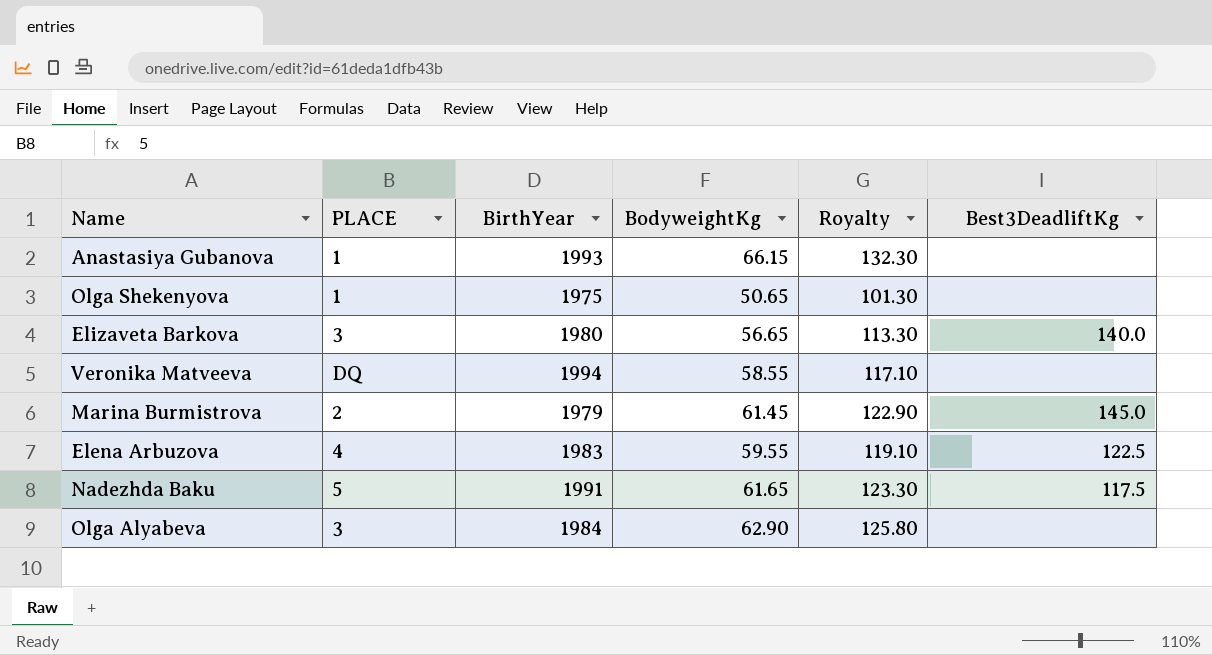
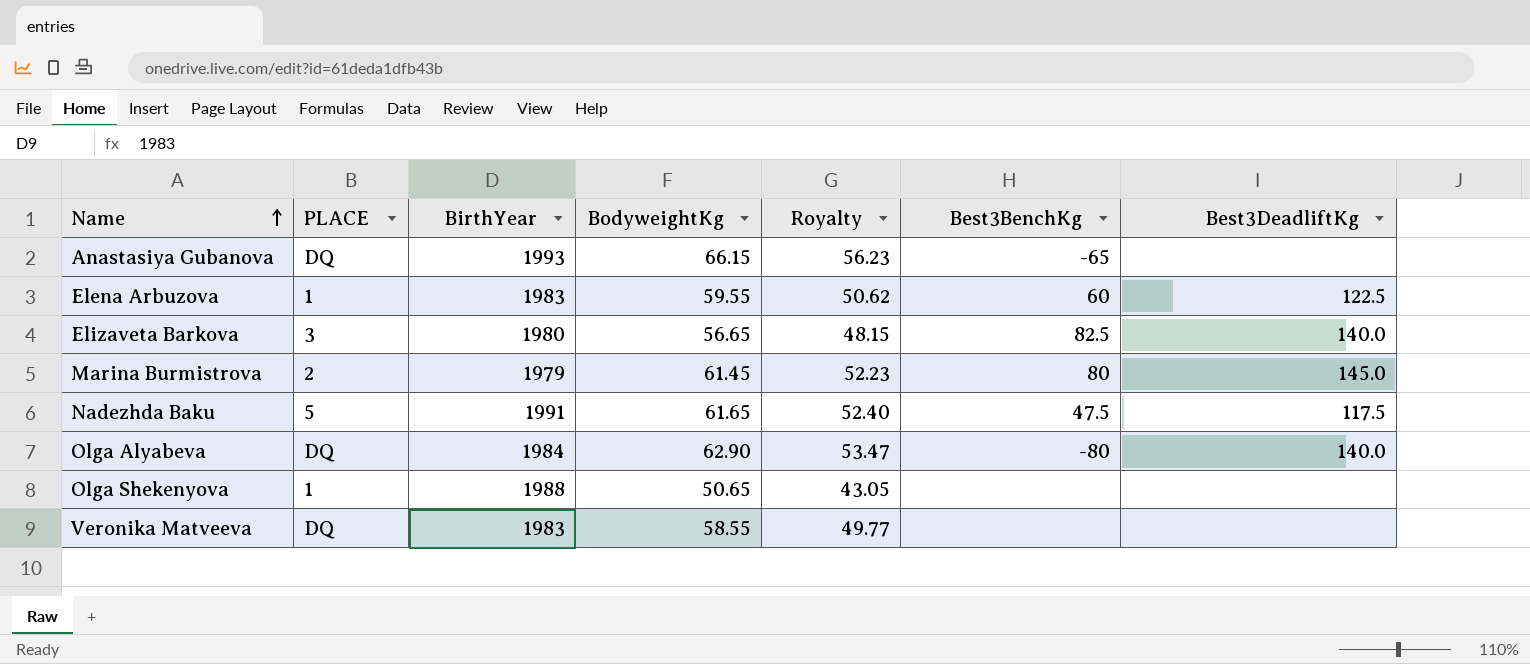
row order: none -> Name ascending
column Royalty | formula: [BodyweightKg] * 2 -> [BodyweightKg] * 0.85
column Best3BenchKg | position: none -> 6
Anastasiya Gubanova | PLACE: 1 -> DQ
Elena Arbuzova | PLACE: 4 -> 1
Olga Alyabeva | PLACE: 3 -> DQ
Olga Alyabeva | Best3DeadliftKg: none -> 140.0
Olga Shekenyova | BirthYear: 1975 -> 1988
Veronika Matveeva | BirthYear: 1994 -> 1983

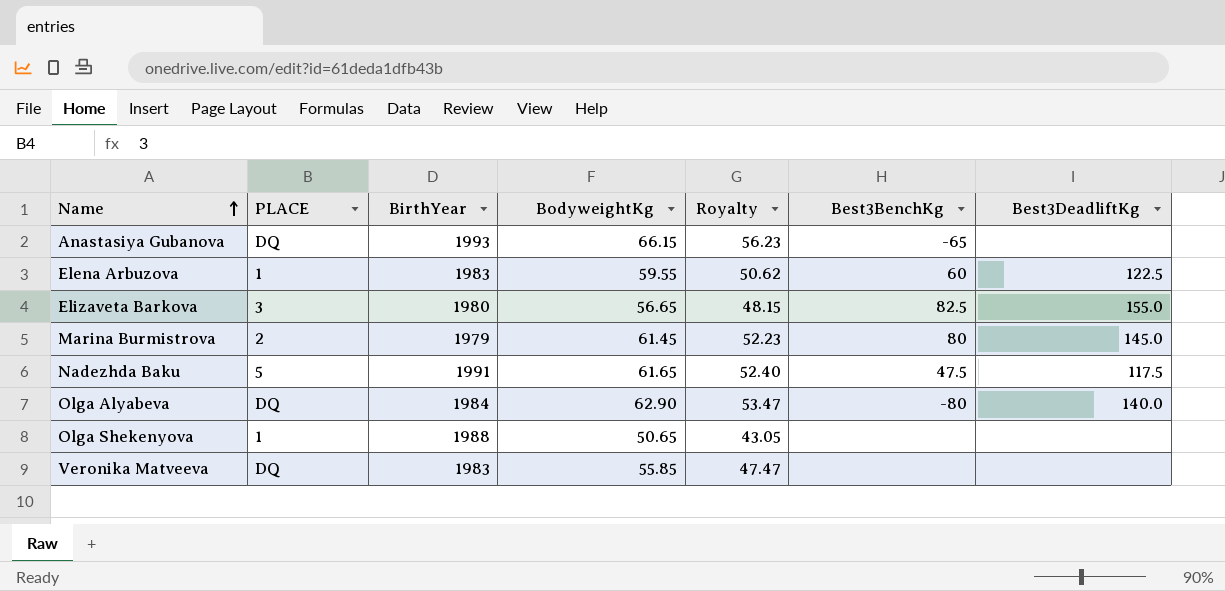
Elizaveta Barkova | Best3DeadliftKg: 140.0 -> 155.0
Veronika Matveeva | BodyweightKg: 58.55 -> 55.85
Veronika Matveeva | Royalty: 49.77 -> 47.47

